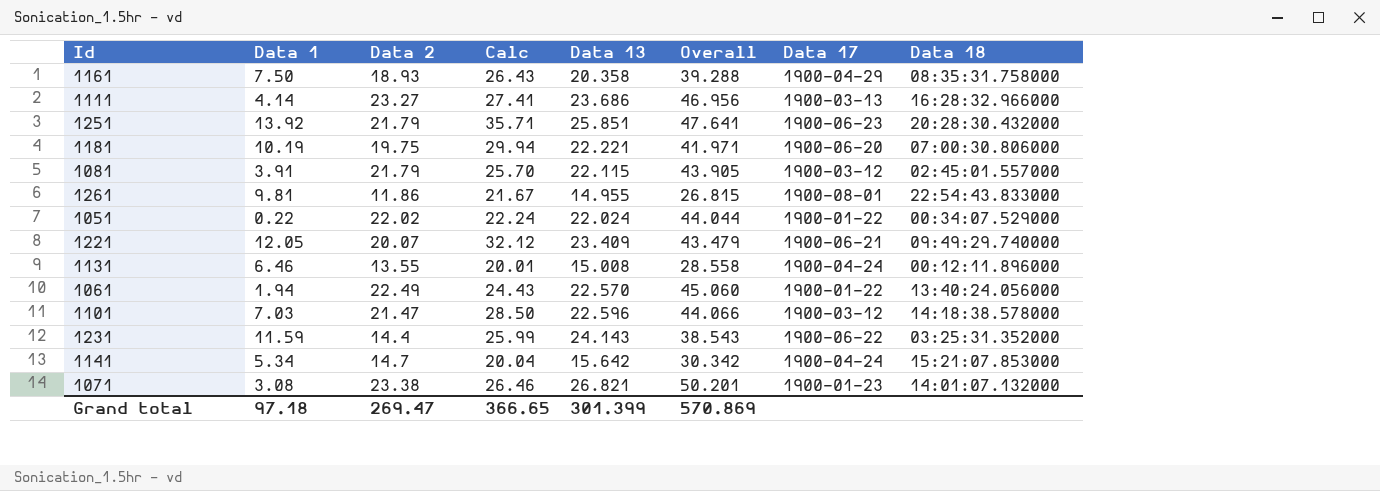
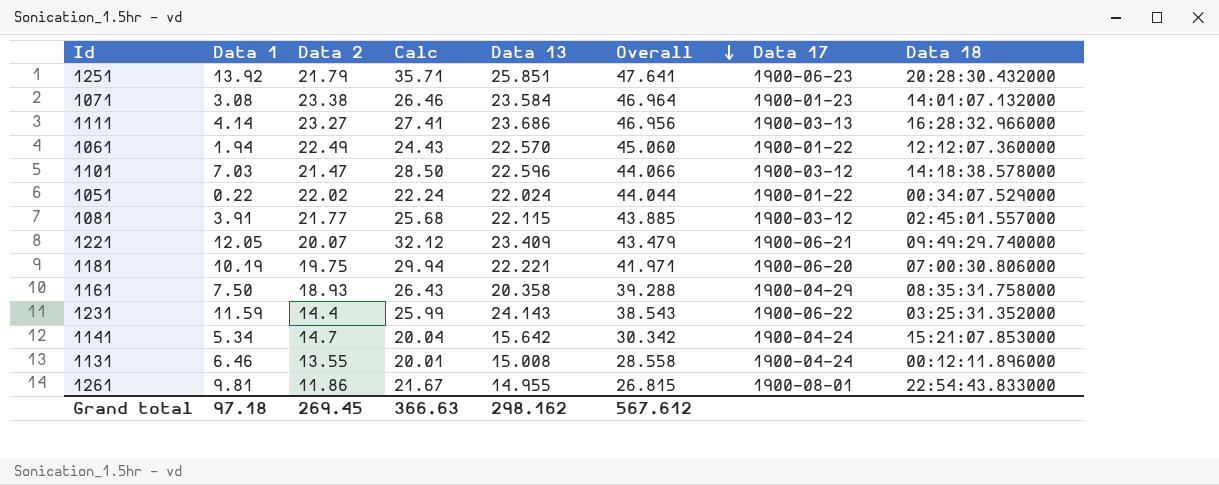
row order: none -> Overall descending
1071 | Data 13: 26.821 -> 23.584
1071 | Overall: 50.201 -> 46.964
1061 | Data 18: 13:40:24.056000 -> 12:12:07.360000
1081 | Data 2: 21.79 -> 21.77
1081 | Calc: 25.70 -> 25.68
1081 | Overall: 43.905 -> 43.885
Grand total | Data 2: 269.47 -> 269.45
Grand total | Calc: 366.65 -> 366.63
Grand total | Data 13: 301.399 -> 298.162
Grand total | Overall: 570.869 -> 567.612

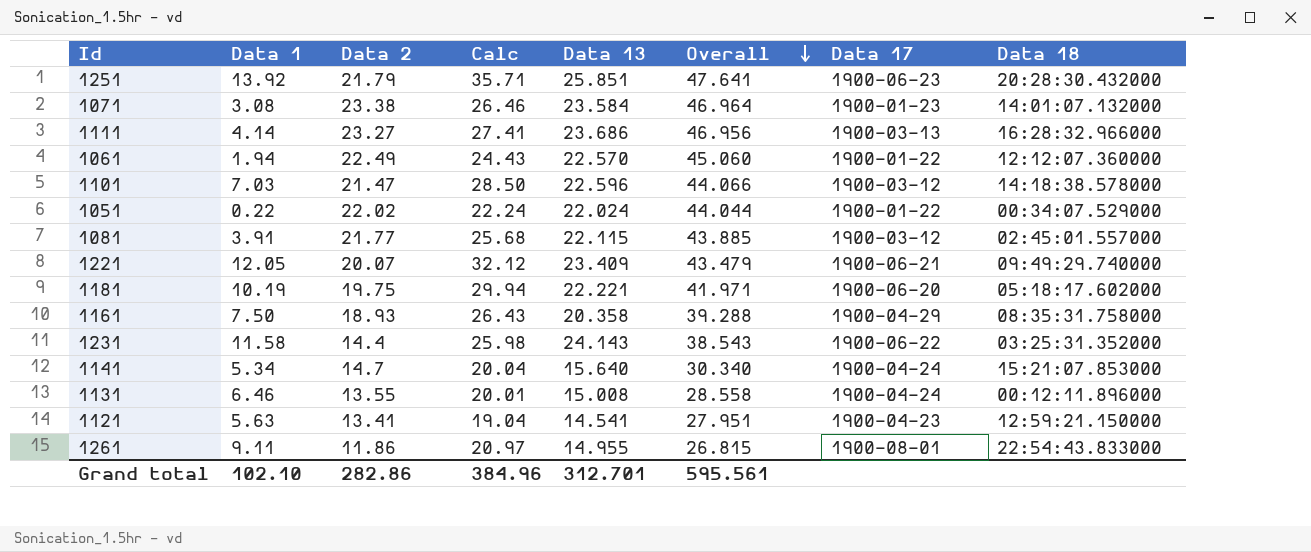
1181 | Data 18: 07:00:30.806000 -> 05:18:17.602000
1231 | Data 1: 11.59 -> 11.58
1231 | Calc: 25.99 -> 25.98
1141 | Data 13: 15.642 -> 15.640
1141 | Overall: 30.342 -> 30.340
row 1121: none -> 5.63 | 13.41 | 19.04 | 14.541 | 27.951 | 1900-04-23 | 12:59:21.150000
1261 | Data 1: 9.81 -> 9.11
1261 | Calc: 21.67 -> 20.97
Grand total | Data 1: 97.18 -> 102.10
Grand total | Data 2: 269.45 -> 282.86
Grand total | Calc: 366.63 -> 384.96
Grand total | Data 13: 298.162 -> 312.701
Grand total | Overall: 567.612 -> 595.561

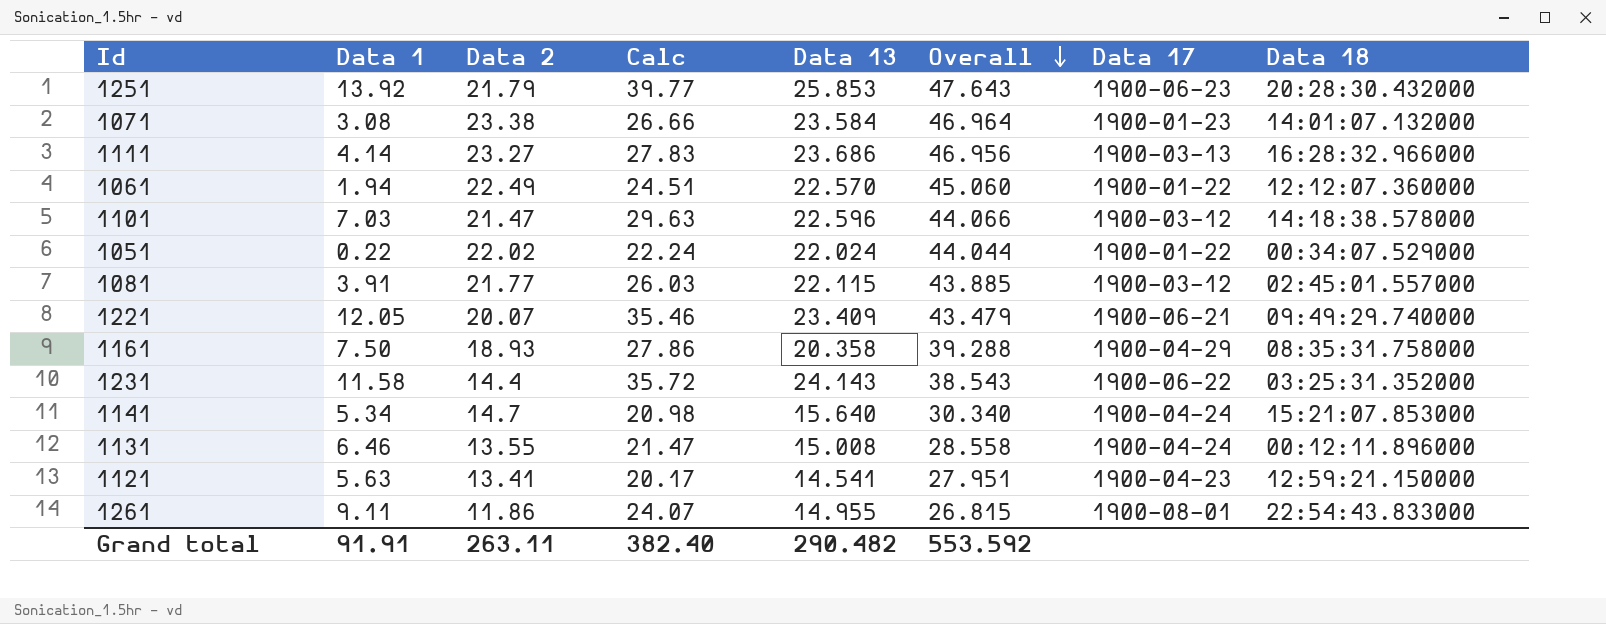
column Calc | formula: [Data 1] + [Data 2] -> [Data 1] + [Data 13]
row 1181: 10.19 | 19.75 | 29.94 | 22.221 | 41.971 | 1900-06-20 | 05:18:17.602000 -> none
1251 | Data 13: 25.851 -> 25.853
1251 | Overall: 47.641 -> 47.643
Grand total | Data 1: 102.10 -> 91.91
Grand total | Data 2: 282.86 -> 263.11
Grand total | Calc: 384.96 -> 382.40
Grand total | Data 13: 312.701 -> 290.482
Grand total | Overall: 595.561 -> 553.592

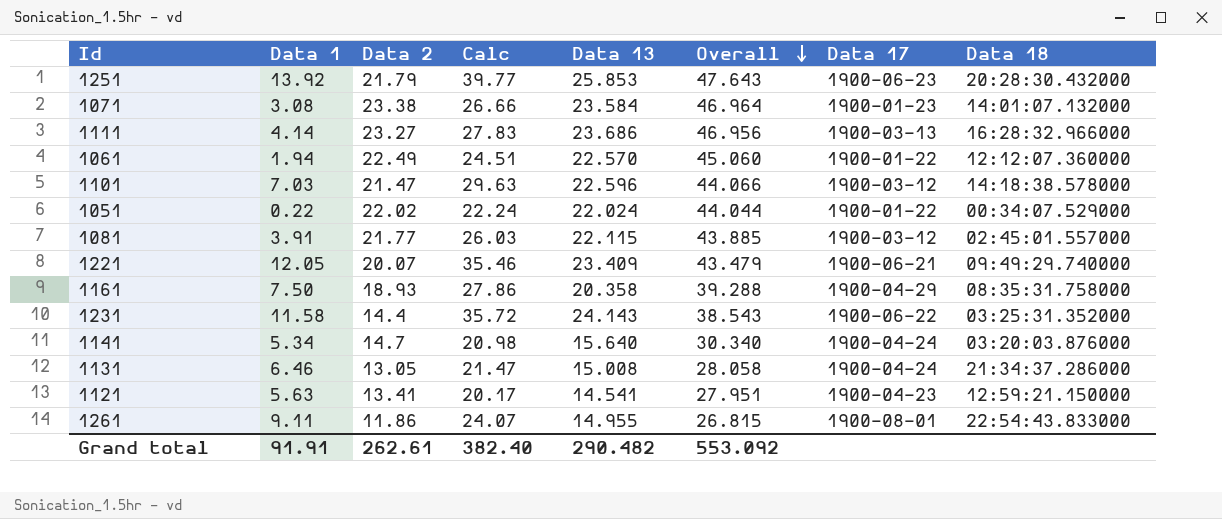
1141 | Data 18: 15:21:07.853000 -> 03:20:03.876000
1131 | Data 2: 13.55 -> 13.05
1131 | Overall: 28.558 -> 28.058
1131 | Data 18: 00:12:11.896000 -> 21:34:37.286000
Grand total | Data 2: 263.11 -> 262.61
Grand total | Overall: 553.592 -> 553.092

